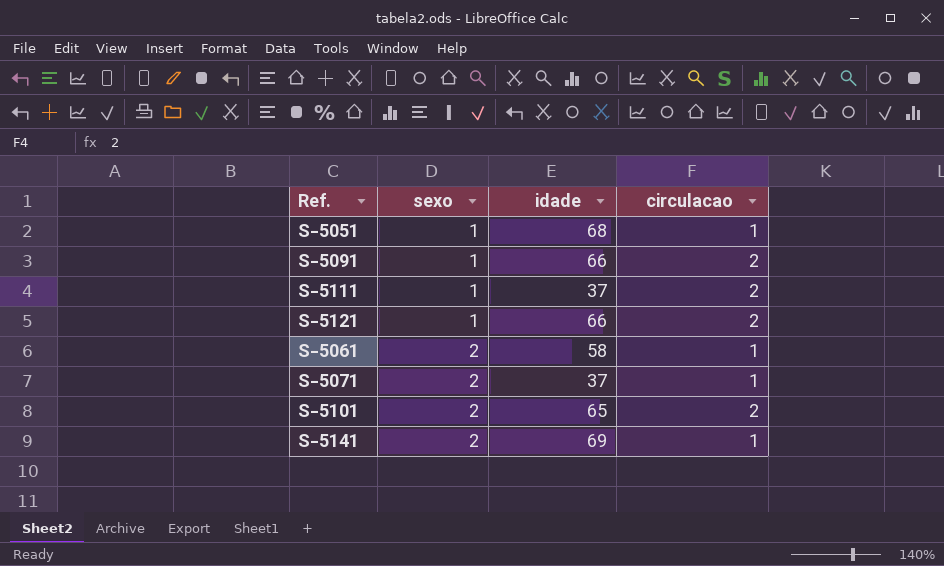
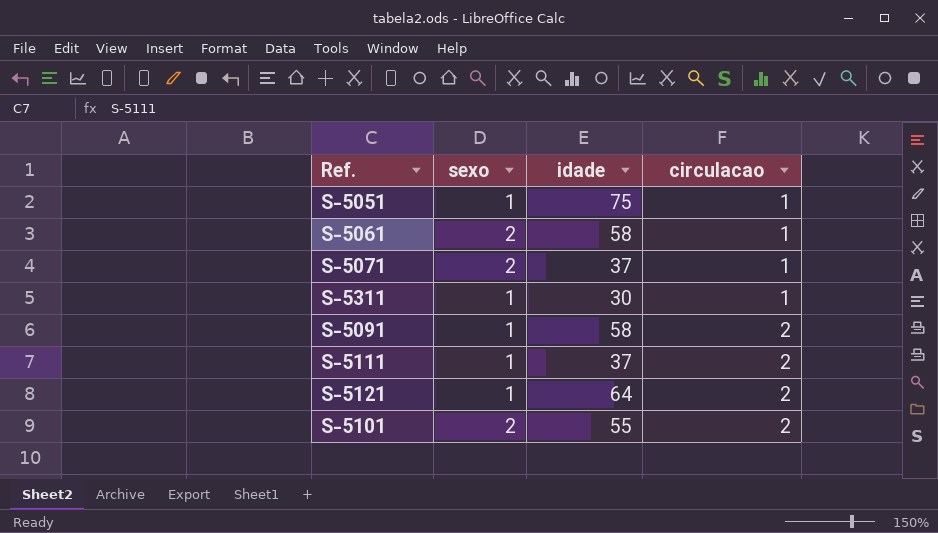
row order: sexo ascending -> circulacao ascending
row S-5141: 2 | 69 | 1 -> none
S-5051 | idade: 68 -> 75
row S-5311: none -> 1 | 30 | 1
S-5091 | idade: 66 -> 58
S-5121 | idade: 66 -> 64
S-5101 | idade: 65 -> 55

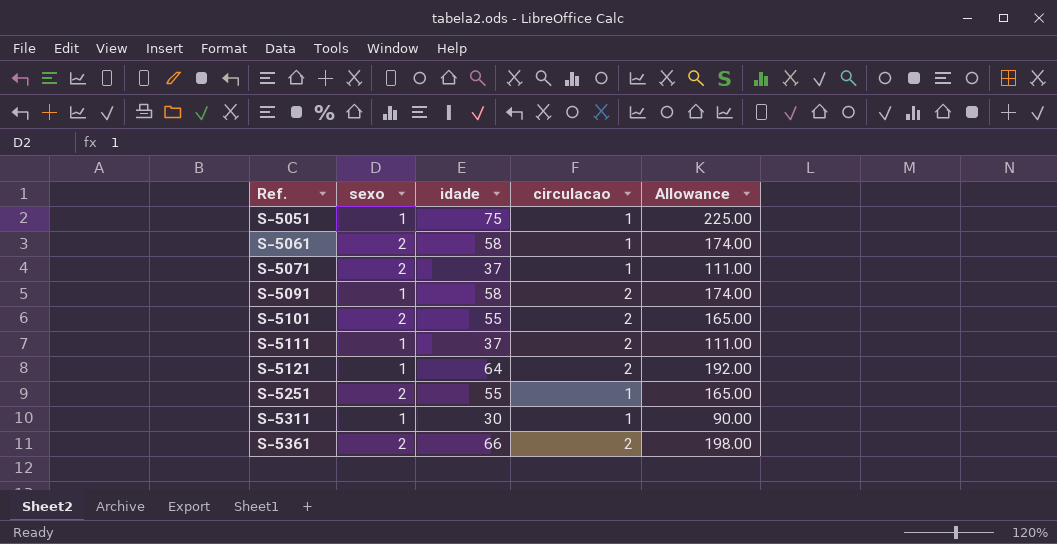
row order: circulacao ascending -> Ref. ascending
column Allowance | formula: none -> [idade] * 3
row S-5251: none -> 2 | 55 | 1 | 165.00
row S-5361: none -> 2 | 66 | 2 | 198.00

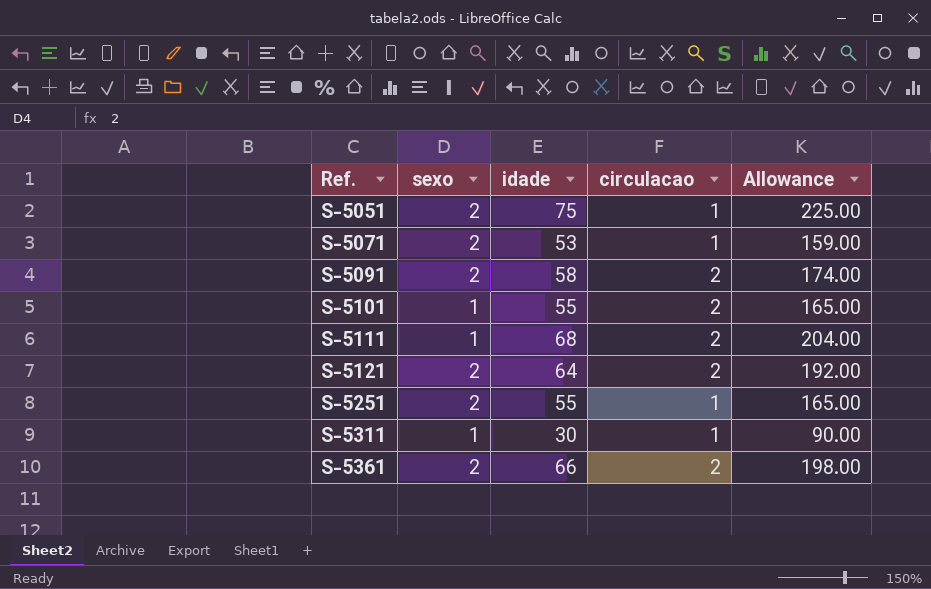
row S-5061: 2 | 58 | 1 | 174.00 -> none
S-5051 | sexo: 1 -> 2
S-5071 | idade: 37 -> 53
S-5071 | Allowance: 111.00 -> 159.00
S-5091 | sexo: 1 -> 2
S-5101 | sexo: 2 -> 1
S-5111 | idade: 37 -> 68
S-5111 | Allowance: 111.00 -> 204.00
S-5121 | sexo: 1 -> 2

